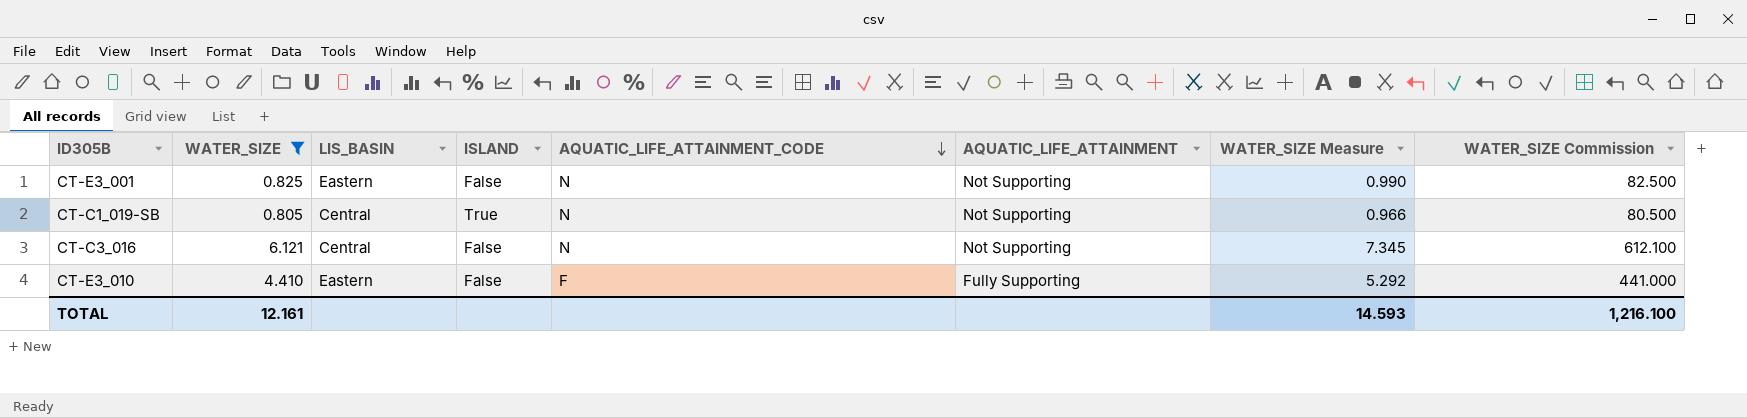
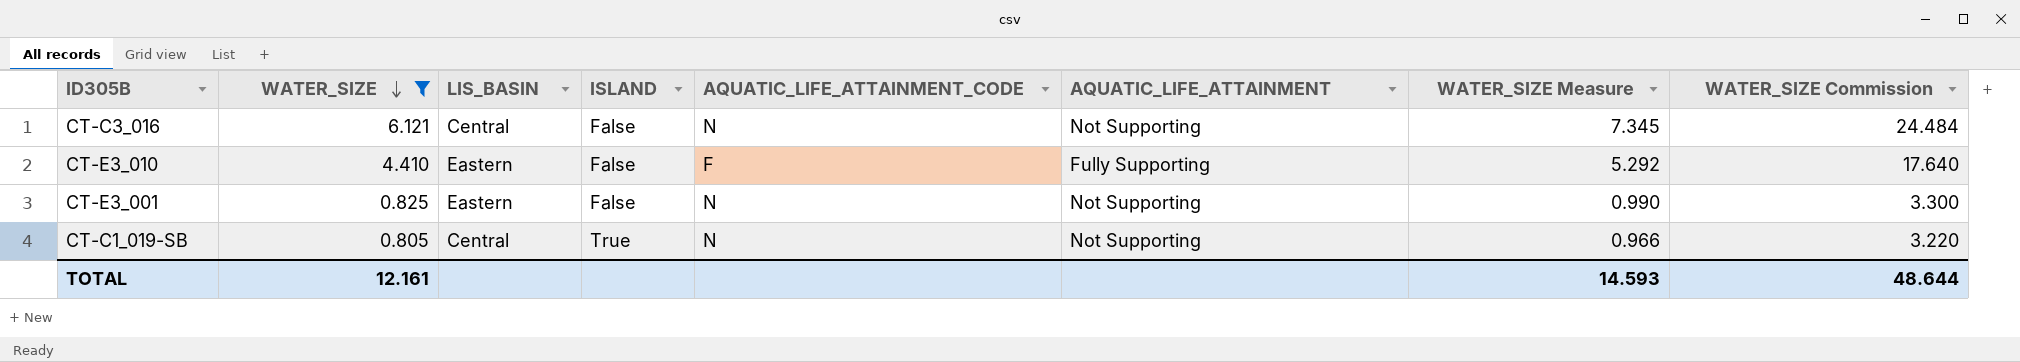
row order: AQUATIC_LIFE_ATTAINMENT_CODE descending -> WATER_SIZE descending
column WATER_SIZE Commission | formula: [WATER_SIZE] * 100 -> [WATER_SIZE] * 4
TOTAL | WATER_SIZE Commission: 1,216.100 -> 48.644

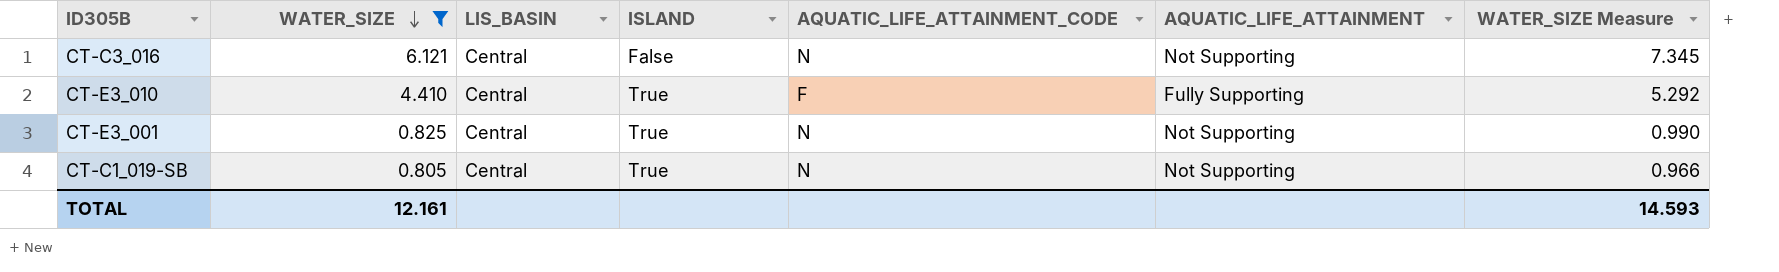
column WATER_SIZE Commission | formula: [WATER_SIZE] * 4 -> none
CT-E3_010 | LIS_BASIN: Eastern -> Central
CT-E3_010 | ISLAND: False -> True
CT-E3_001 | LIS_BASIN: Eastern -> Central
CT-E3_001 | ISLAND: False -> True

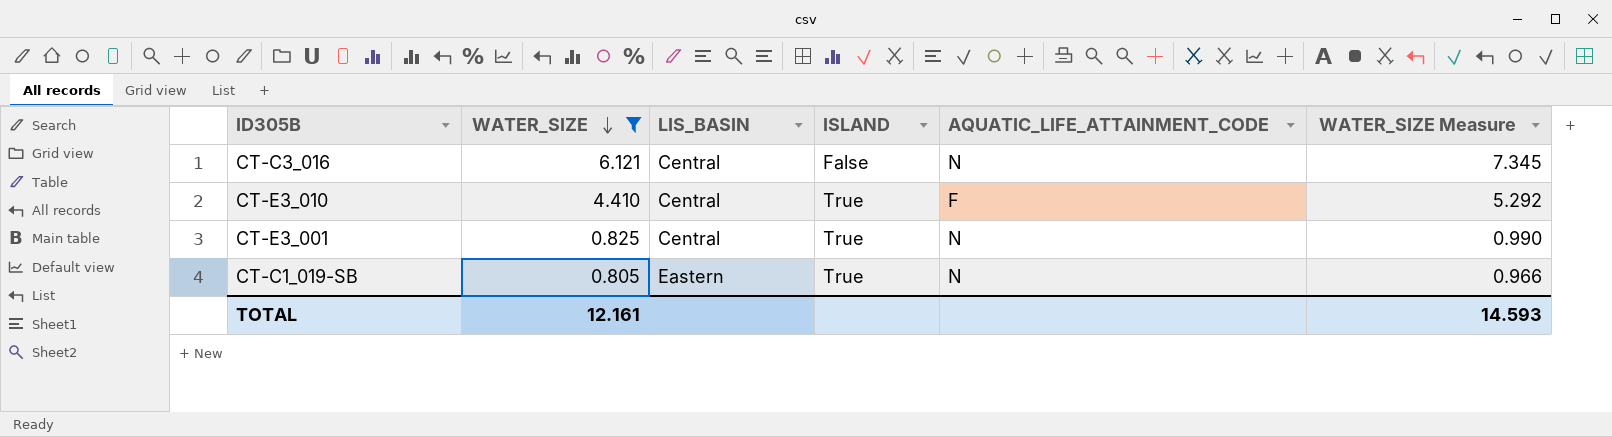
column AQUATIC_LIFE_ATTAINMENT | position: 6 -> none
CT-C1_019-SB | LIS_BASIN: Central -> Eastern

